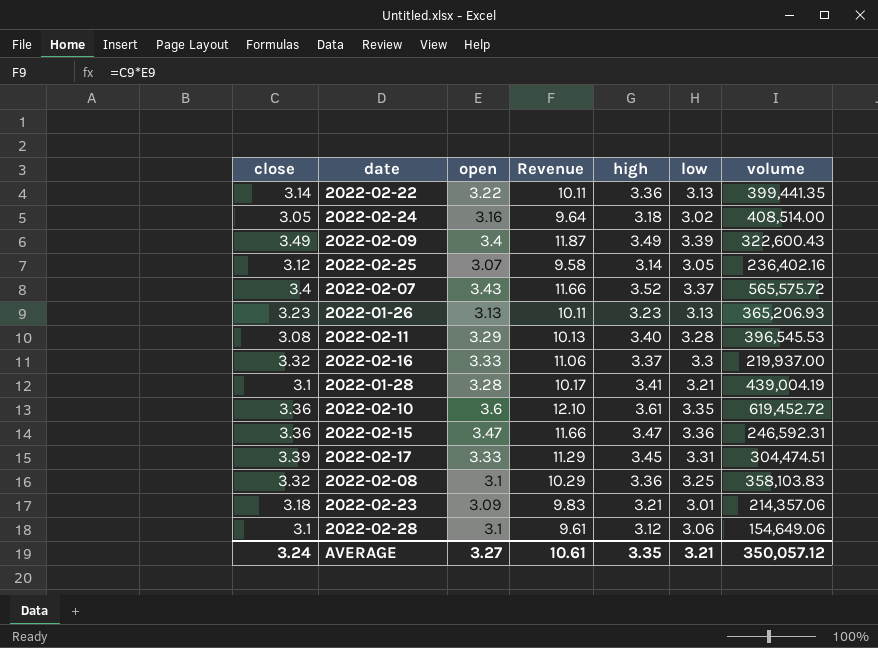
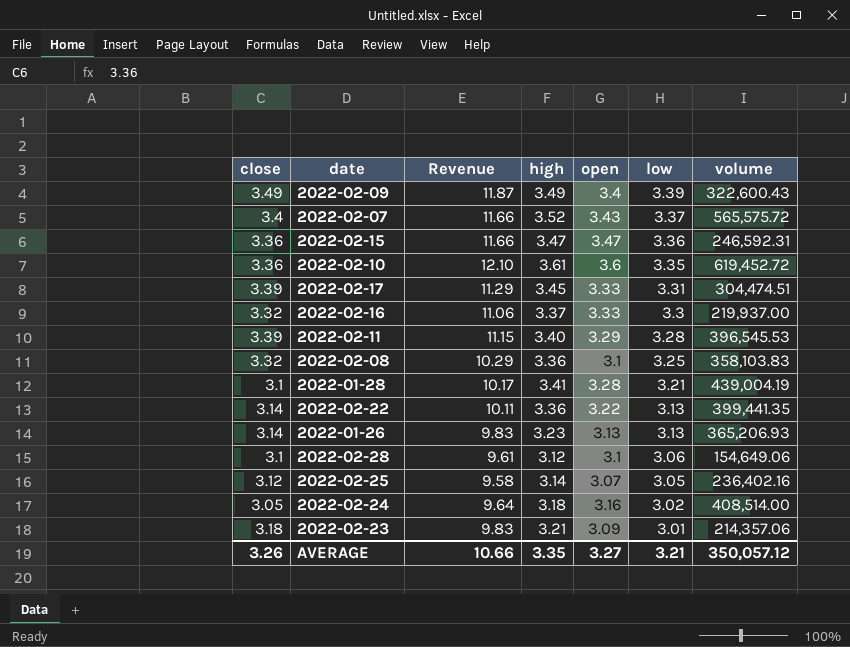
row order: none -> low descending
column open | position: 3 -> 5
2022-02-11 | close: 3.08 -> 3.39
2022-02-11 | Revenue: 10.13 -> 11.15
2022-01-26 | close: 3.23 -> 3.14
2022-01-26 | Revenue: 10.11 -> 9.83
AVERAGE | close: 3.24 -> 3.26
AVERAGE | Revenue: 10.61 -> 10.66

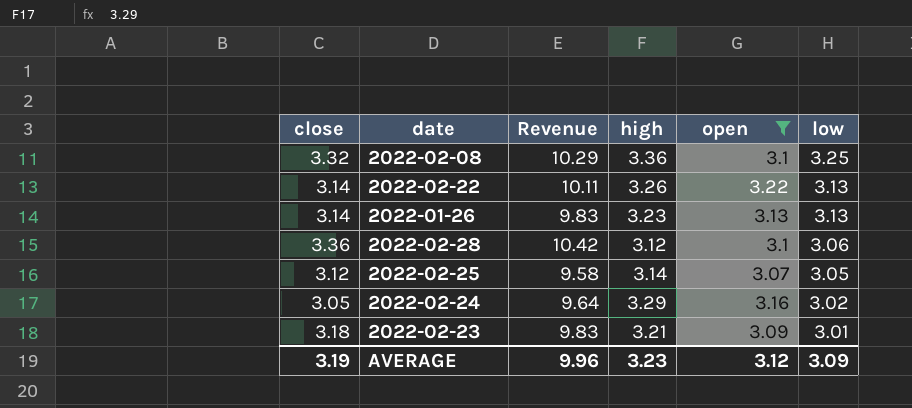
filter: none -> open <= 3.22
column volume | position: 7 -> none
2022-02-22 | high: 3.36 -> 3.26
2022-02-28 | close: 3.1 -> 3.36
2022-02-28 | Revenue: 9.61 -> 10.42
2022-02-24 | high: 3.18 -> 3.29
AVERAGE | close: 3.26 -> 3.19
AVERAGE | Revenue: 10.66 -> 9.96
AVERAGE | high: 3.35 -> 3.23
AVERAGE | open: 3.27 -> 3.12
AVERAGE | low: 3.21 -> 3.09

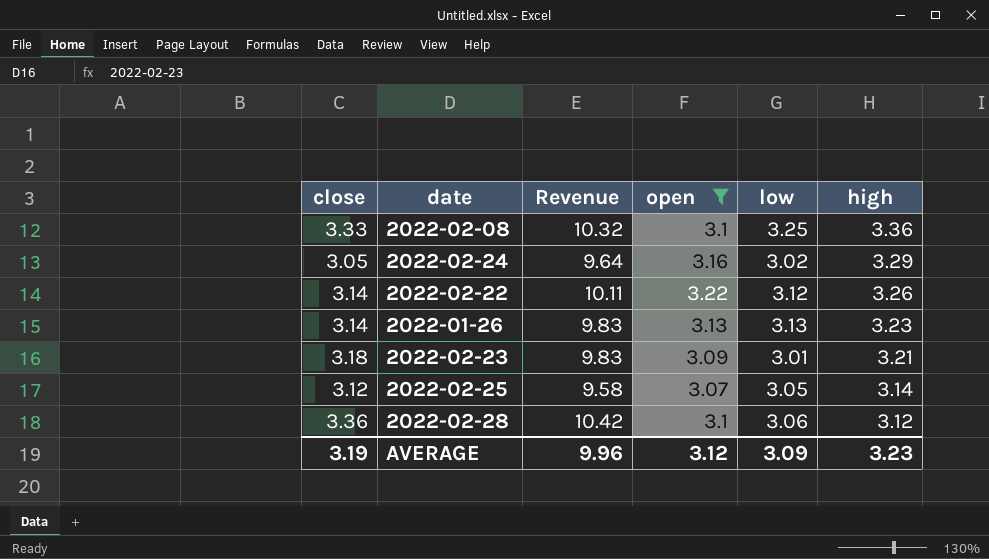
row order: low descending -> high descending
column high | position: 4 -> 6
2022-02-08 | close: 3.32 -> 3.33
2022-02-08 | Revenue: 10.29 -> 10.32
2022-02-22 | low: 3.13 -> 3.12

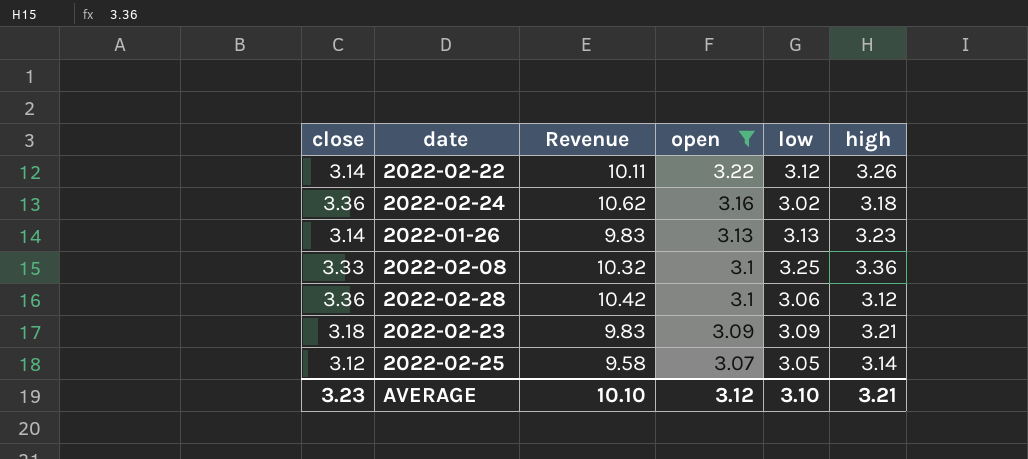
row order: high descending -> open descending
2022-02-24 | close: 3.05 -> 3.36
2022-02-24 | Revenue: 9.64 -> 10.62
2022-02-24 | high: 3.29 -> 3.18
2022-02-23 | low: 3.01 -> 3.09
AVERAGE | close: 3.19 -> 3.23
AVERAGE | Revenue: 9.96 -> 10.10
AVERAGE | low: 3.09 -> 3.10
AVERAGE | high: 3.23 -> 3.21

